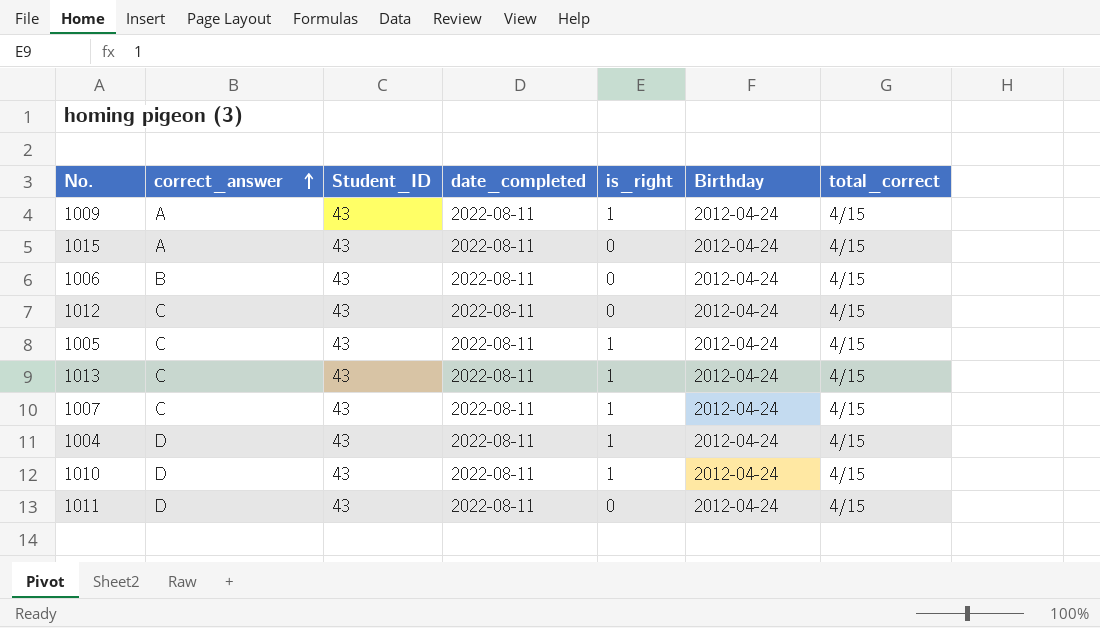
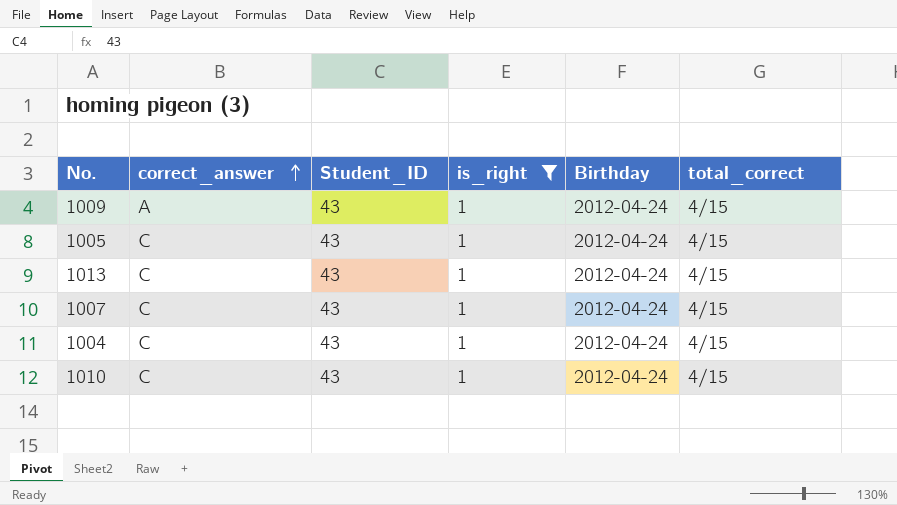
filter: none -> is_right = 1
column date_completed | position: 4 -> none
1004 | correct_answer: D -> C
1010 | correct_answer: D -> C

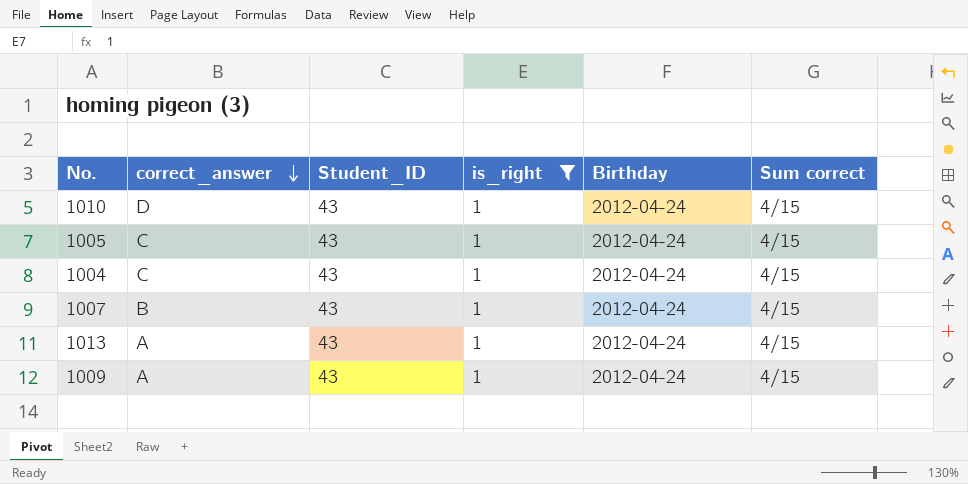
row order: correct_answer ascending -> correct_answer descending
column name: total_correct -> Sum correct
1010 | correct_answer: C -> D
1007 | correct_answer: C -> B
1013 | correct_answer: C -> A

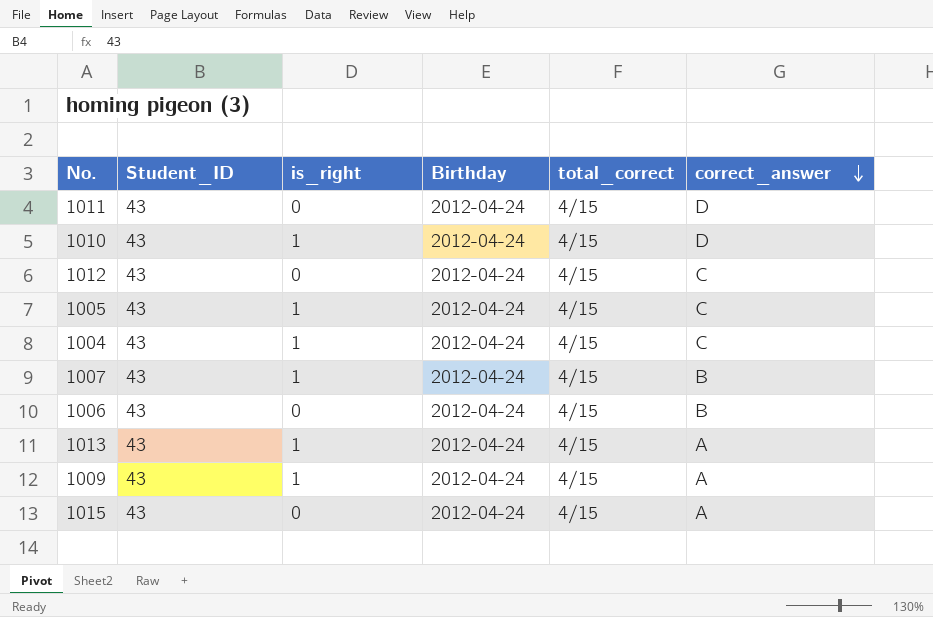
filter: is_right = 1 -> none
column name: Sum correct -> total_correct
column correct_answer | position: 2 -> 6

